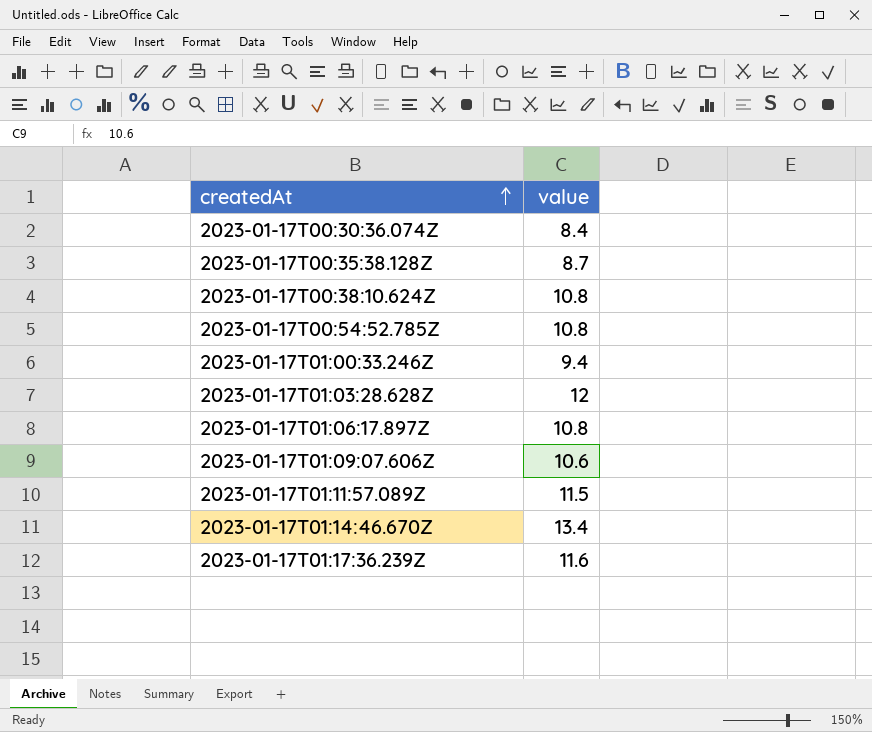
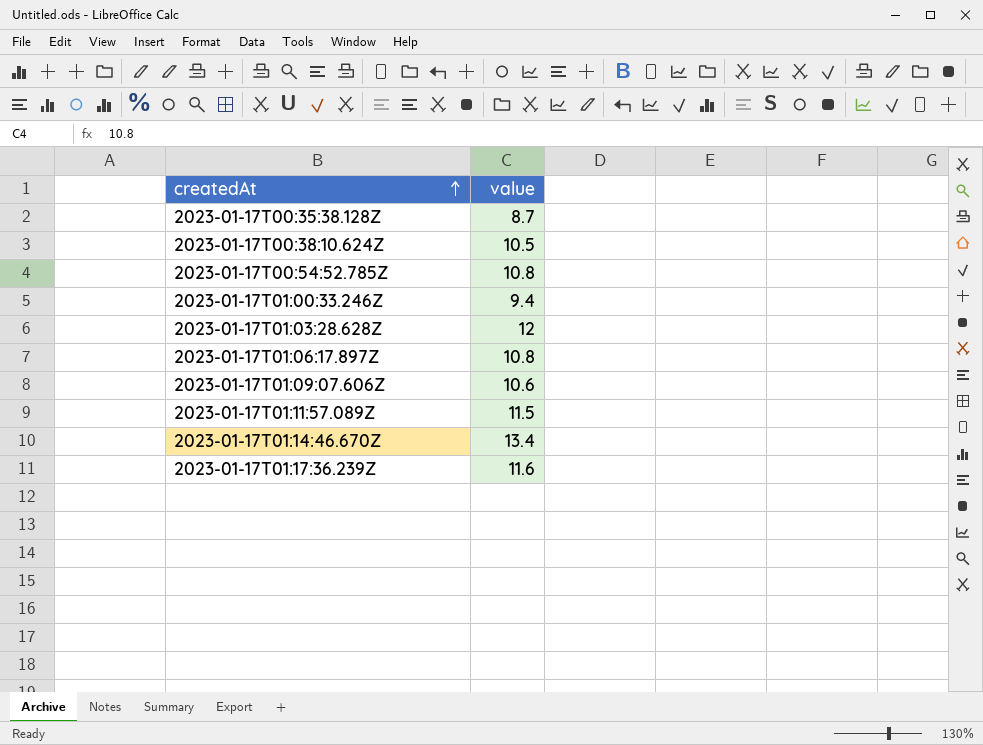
row 2023-01-17T00:30:36.074Z: 8.4 -> none
2023-01-17T00:38:10.624Z | value: 10.8 -> 10.5

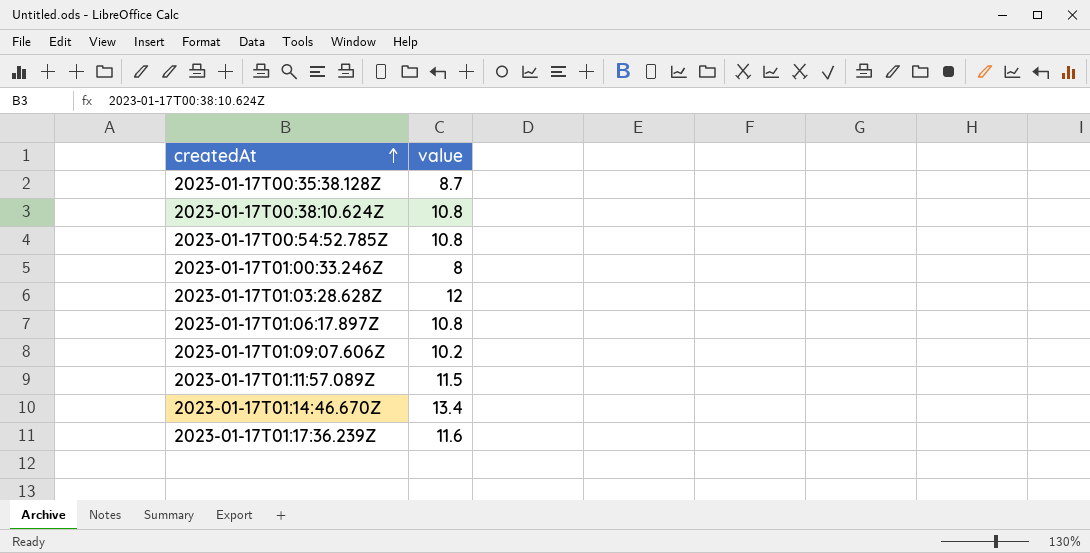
2023-01-17T00:38:10.624Z | value: 10.5 -> 10.8
2023-01-17T01:00:33.246Z | value: 9.4 -> 8
2023-01-17T01:09:07.606Z | value: 10.6 -> 10.2

